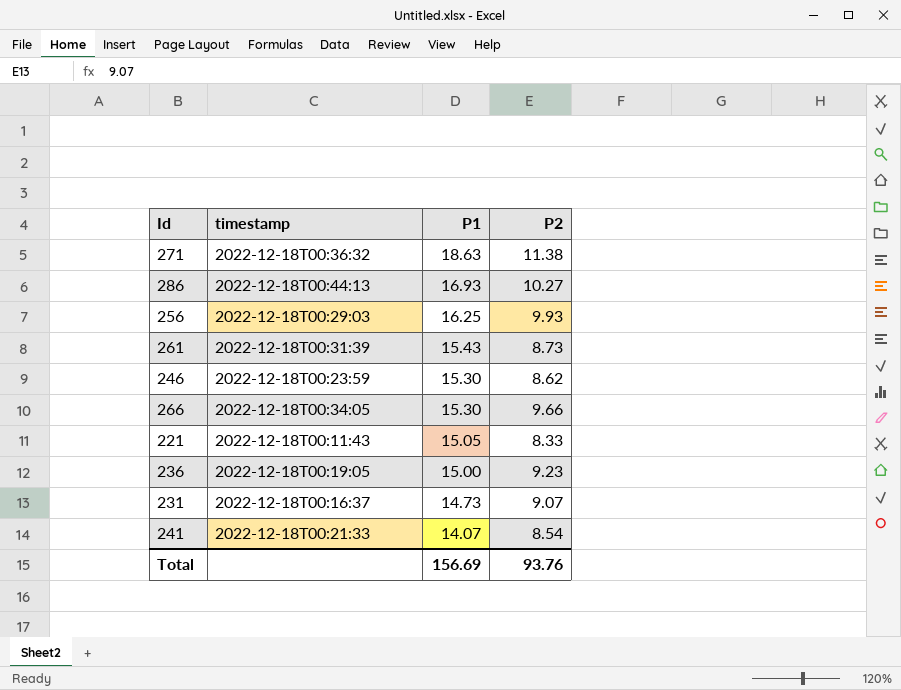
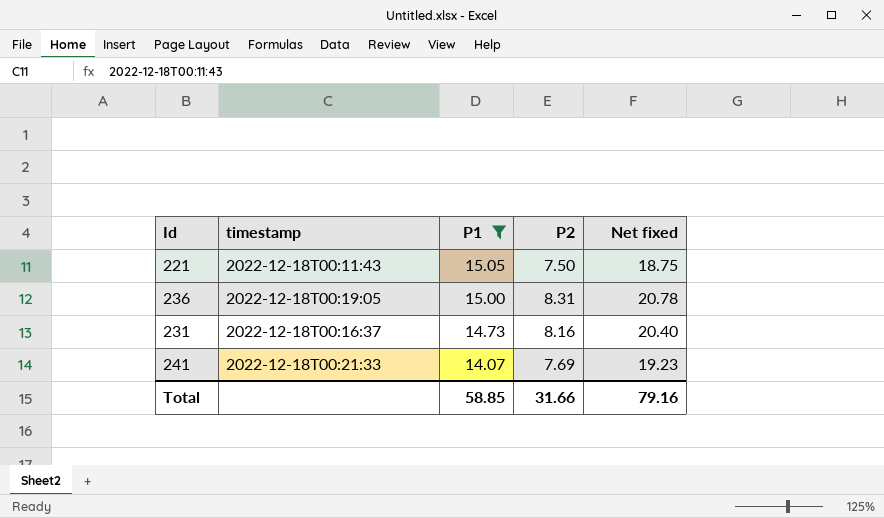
filter: none -> P1 <= 15.05
column Net fixed | formula: none -> [P2] * 2.5
221 | P2: 8.33 -> 7.50
236 | P2: 9.23 -> 8.31
231 | P2: 9.07 -> 8.16
241 | P2: 8.54 -> 7.69
Total | P1: 156.69 -> 58.85
Total | P2: 93.76 -> 31.66

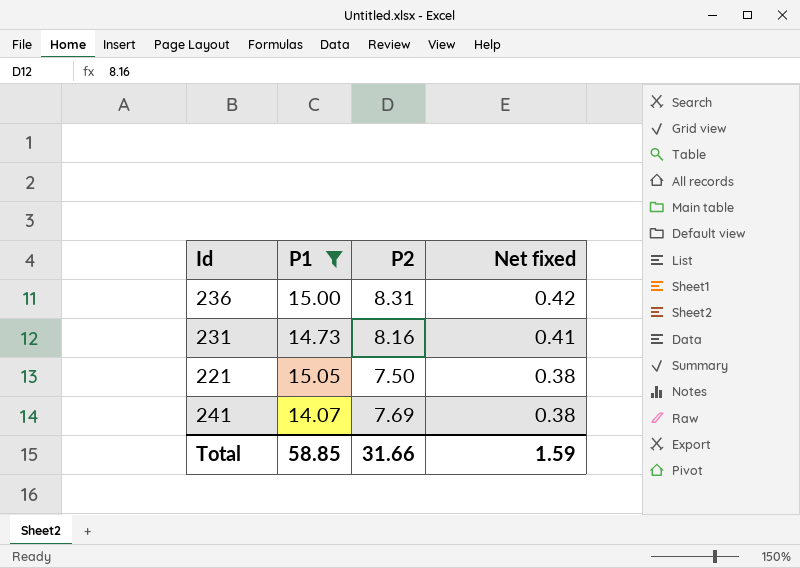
row order: P1 descending -> Net fixed descending
column timestamp | position: 2 -> none
column Net fixed | formula: [P2] * 2.5 -> [P2] * 0.05
Total | Net fixed: 79.16 -> 1.59

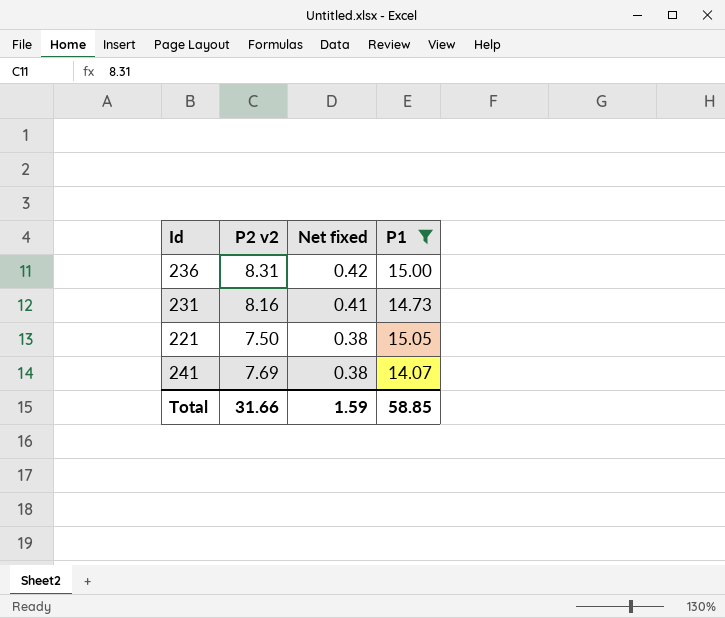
column name: P2 -> P2 v2
column P1 | position: 2 -> 4

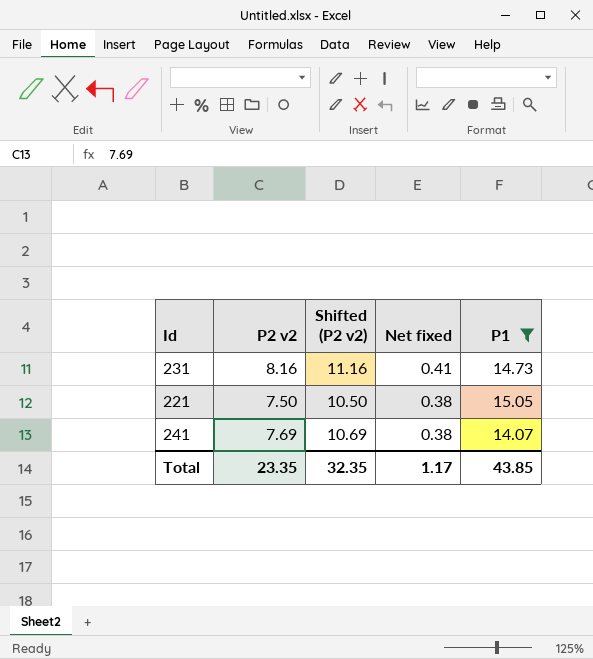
column Shifted (P2 v2) | formula: none -> [P2 v2] + 3
row 236: 8.31 | 0.42 | 15.00 -> none
Total | P2 v2: 31.66 -> 23.35
Total | Net fixed: 1.59 -> 1.17
Total | P1: 58.85 -> 43.85

